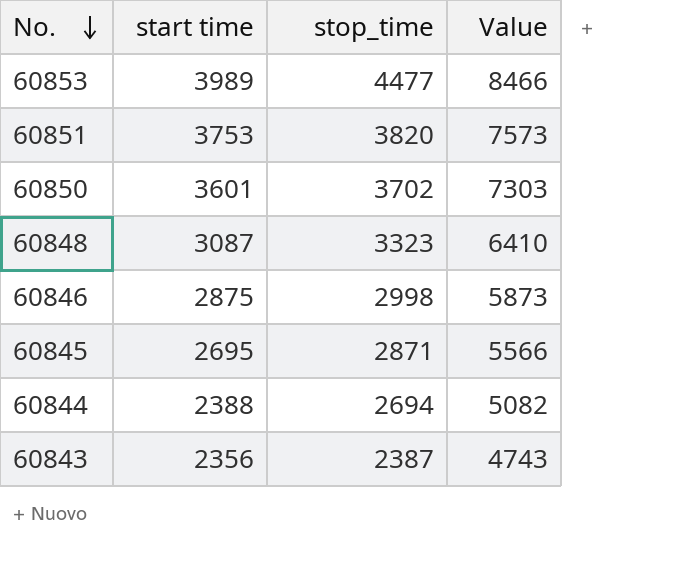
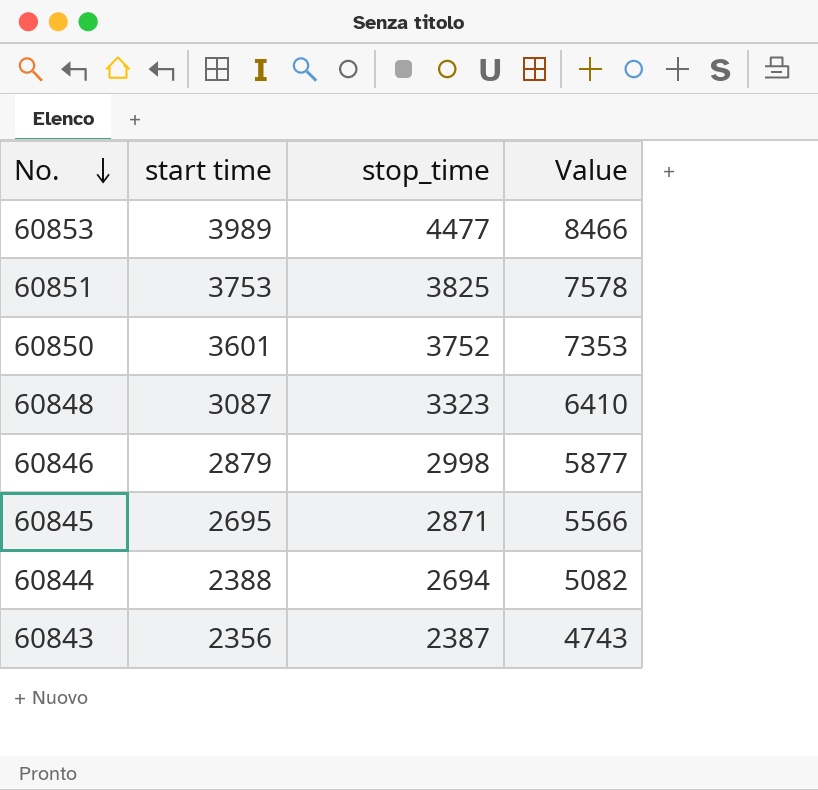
60851 | stop_time: 3820 -> 3825
60851 | Value: 7573 -> 7578
60850 | stop_time: 3702 -> 3752
60850 | Value: 7303 -> 7353
60846 | start time: 2875 -> 2879
60846 | Value: 5873 -> 5877

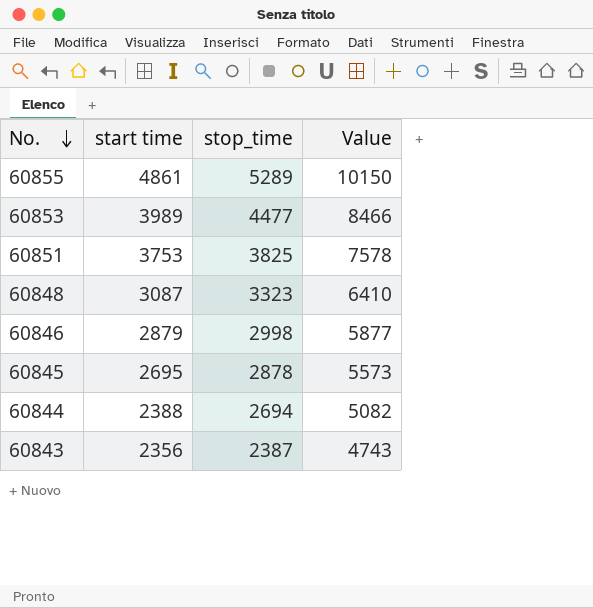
row 60850: 3601 | 3752 | 7353 -> none
row 60855: none -> 4861 | 5289 | 10150
60845 | stop_time: 2871 -> 2878
60845 | Value: 5566 -> 5573

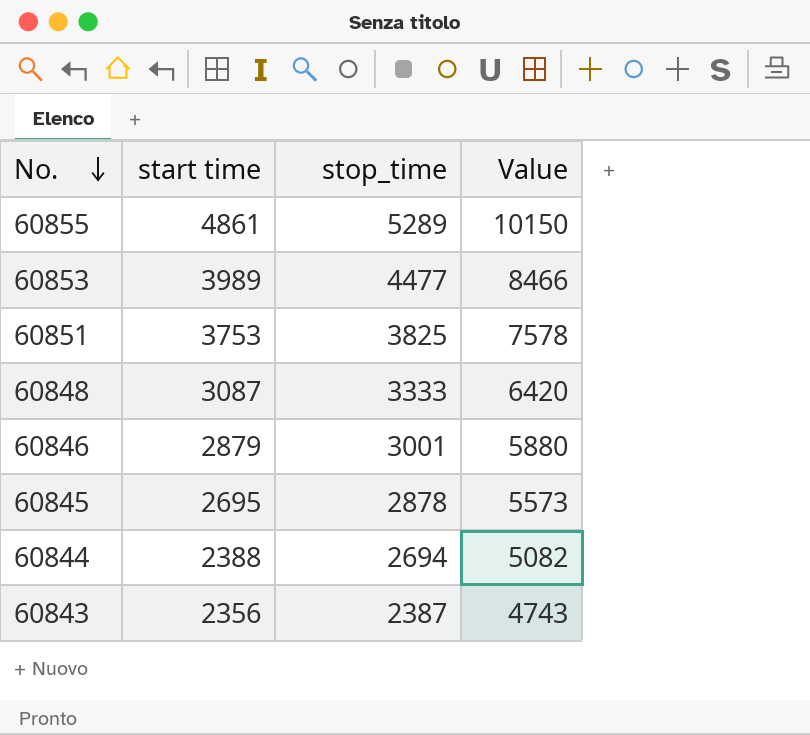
60848 | stop_time: 3323 -> 3333
60848 | Value: 6410 -> 6420
60846 | stop_time: 2998 -> 3001
60846 | Value: 5877 -> 5880

